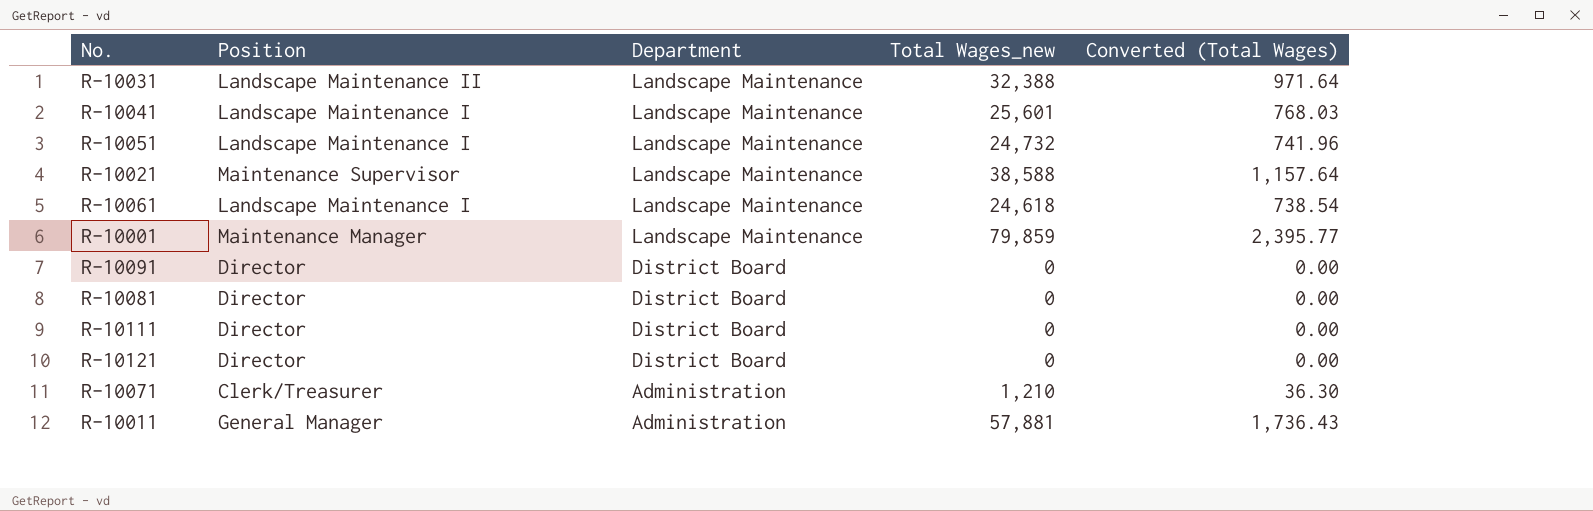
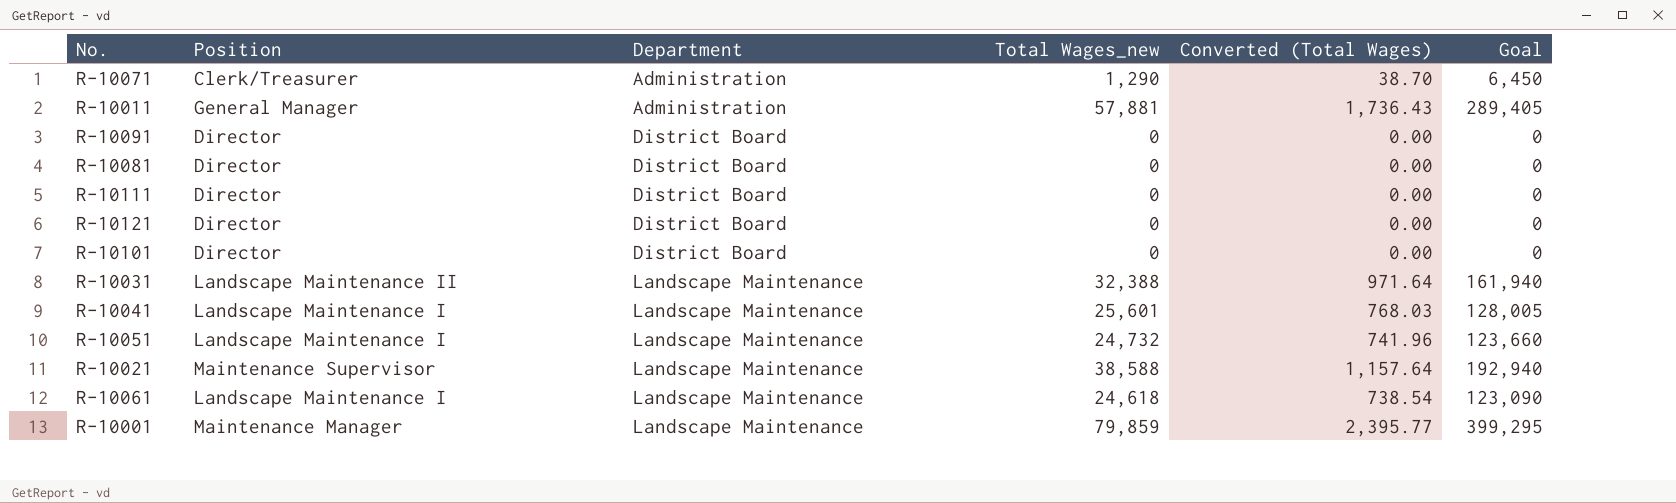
row order: Department descending -> Department ascending
column Goal | formula: none -> [Total Wages_new] * 5
R-10071 | Total Wages_new: 1,210 -> 1,290
R-10071 | Converted (Total Wages): 36.30 -> 38.70
row R-10101: none -> Director | District Board | 0 | 0.00 | 0

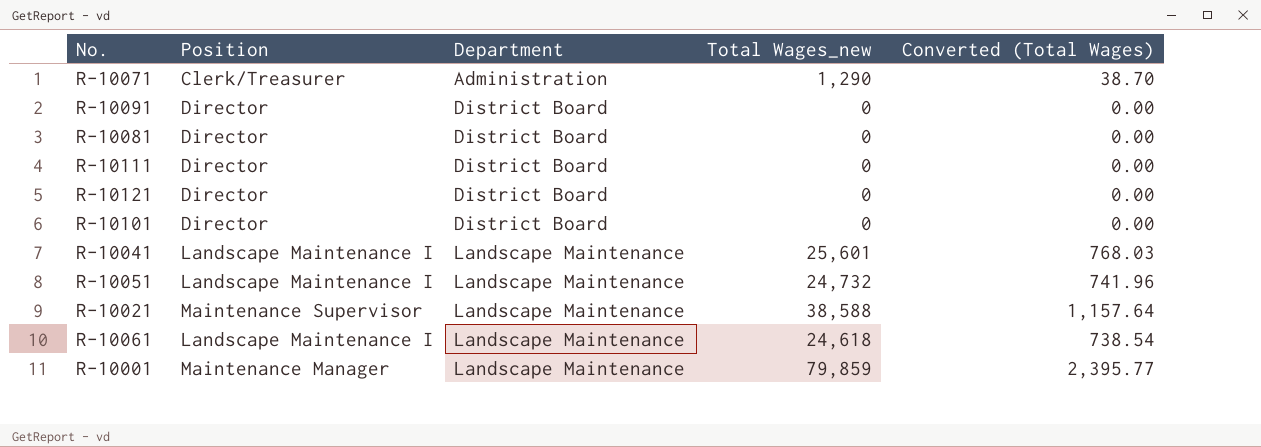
column Goal | formula: [Total Wages_new] * 5 -> none
row R-10011: General Manager | Administration | 57,881 | 1,736.43 | 289,405 -> none
row R-10031: Landscape Maintenance II | Landscape Maintenance | 32,388 | 971.64 | 161,940 -> none

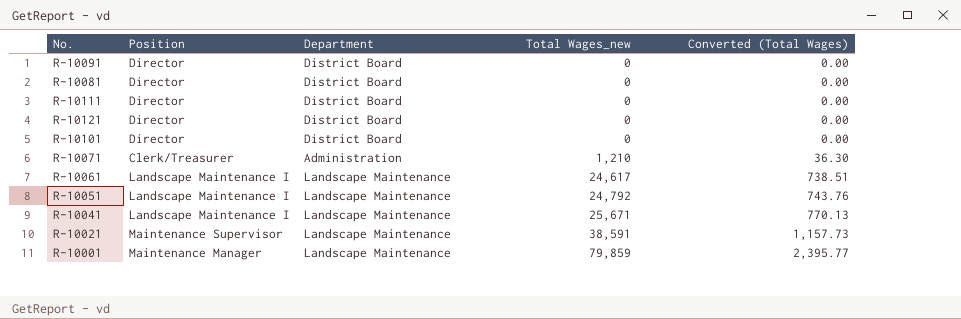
row order: Department ascending -> Total Wages_new ascending
R-10071 | Total Wages_new: 1,290 -> 1,210
R-10071 | Converted (Total Wages): 38.70 -> 36.30
R-10061 | Total Wages_new: 24,618 -> 24,617
R-10061 | Converted (Total Wages): 738.54 -> 738.51
R-10051 | Total Wages_new: 24,732 -> 24,792
R-10051 | Converted (Total Wages): 741.96 -> 743.76
R-10041 | Total Wages_new: 25,601 -> 25,671
R-10041 | Converted (Total Wages): 768.03 -> 770.13
R-10021 | Total Wages_new: 38,588 -> 38,591
R-10021 | Converted (Total Wages): 1,157.64 -> 1,157.73

